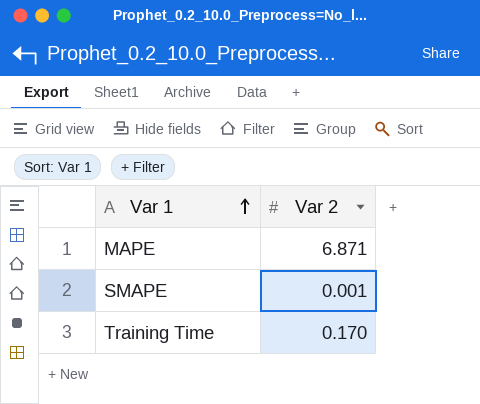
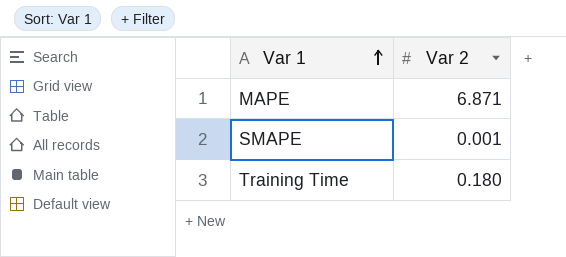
Training Time | Var 2: 0.170 -> 0.180

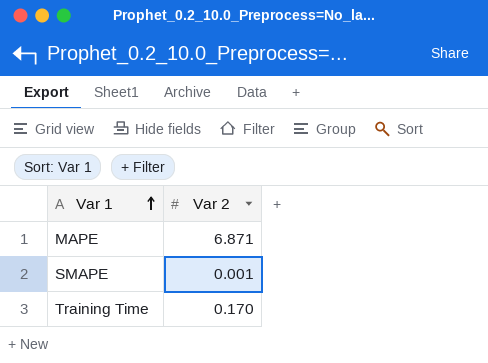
Training Time | Var 2: 0.180 -> 0.170

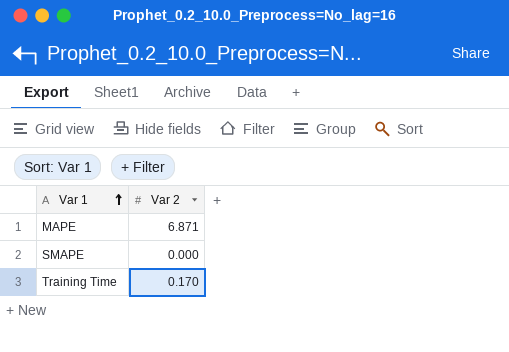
SMAPE | Var 2: 0.001 -> 0.000

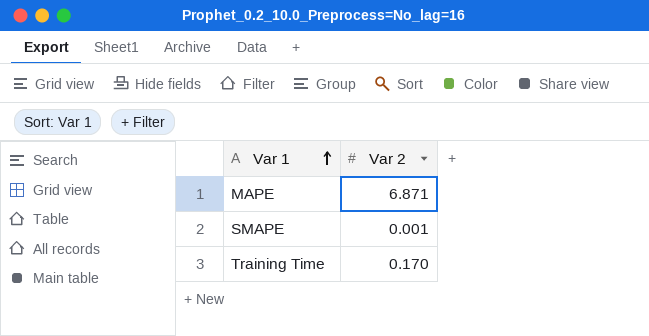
SMAPE | Var 2: 0.000 -> 0.001

